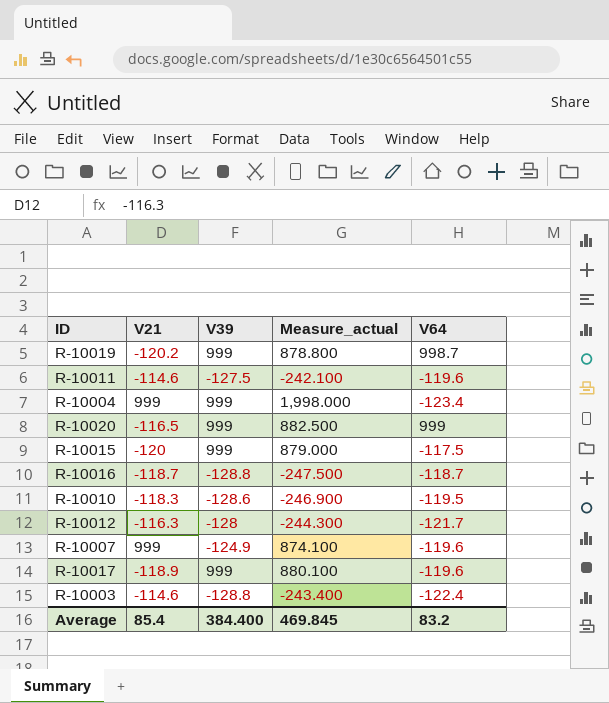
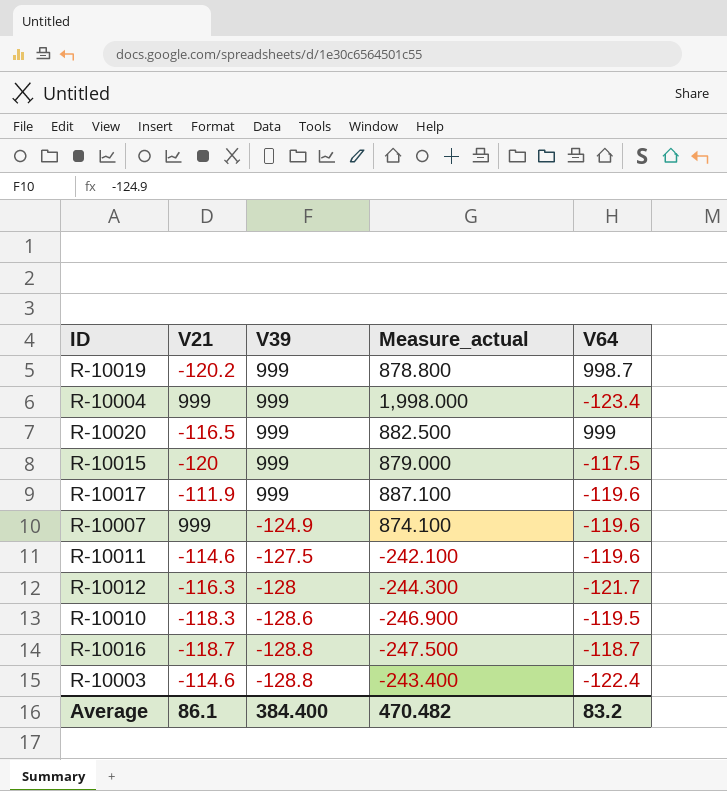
row order: none -> V39 descending
R-10017 | V21: -118.9 -> -111.9
R-10017 | Measure_actual: 880.100 -> 887.100
Average | V21: 85.4 -> 86.1
Average | Measure_actual: 469.845 -> 470.482

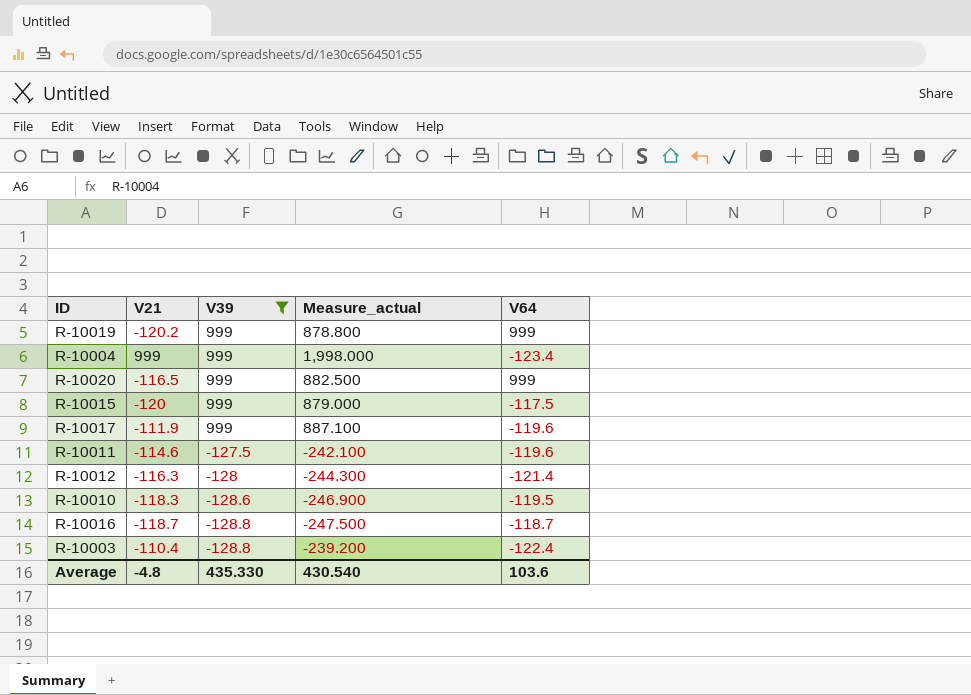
filter: none -> V39 != -124.9
R-10019 | V64: 998.7 -> 999
R-10012 | V64: -121.7 -> -121.4
R-10003 | V21: -114.6 -> -110.4
R-10003 | Measure_actual: -243.400 -> -239.200
Average | V21: 86.1 -> -4.8
Average | V39: 384.400 -> 435.330
Average | Measure_actual: 470.482 -> 430.540
Average | V64: 83.2 -> 103.6

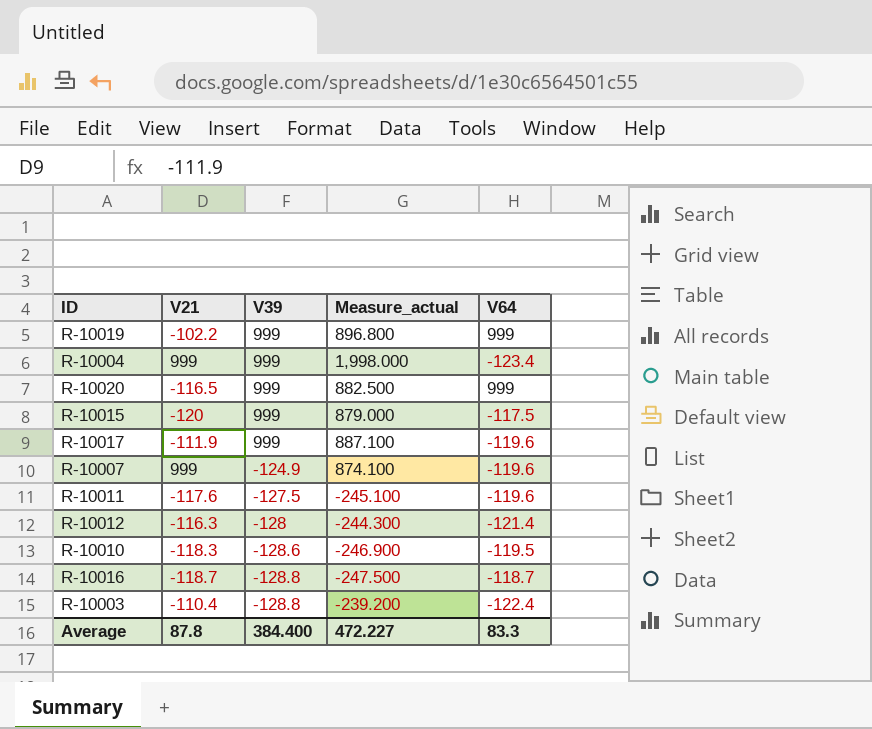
filter: V39 != -124.9 -> none
R-10019 | V21: -120.2 -> -102.2
R-10019 | Measure_actual: 878.800 -> 896.800
R-10011 | V21: -114.6 -> -117.6
R-10011 | Measure_actual: -242.100 -> -245.100
Average | V21: -4.8 -> 87.8
Average | V39: 435.330 -> 384.400
Average | Measure_actual: 430.540 -> 472.227
Average | V64: 103.6 -> 83.3

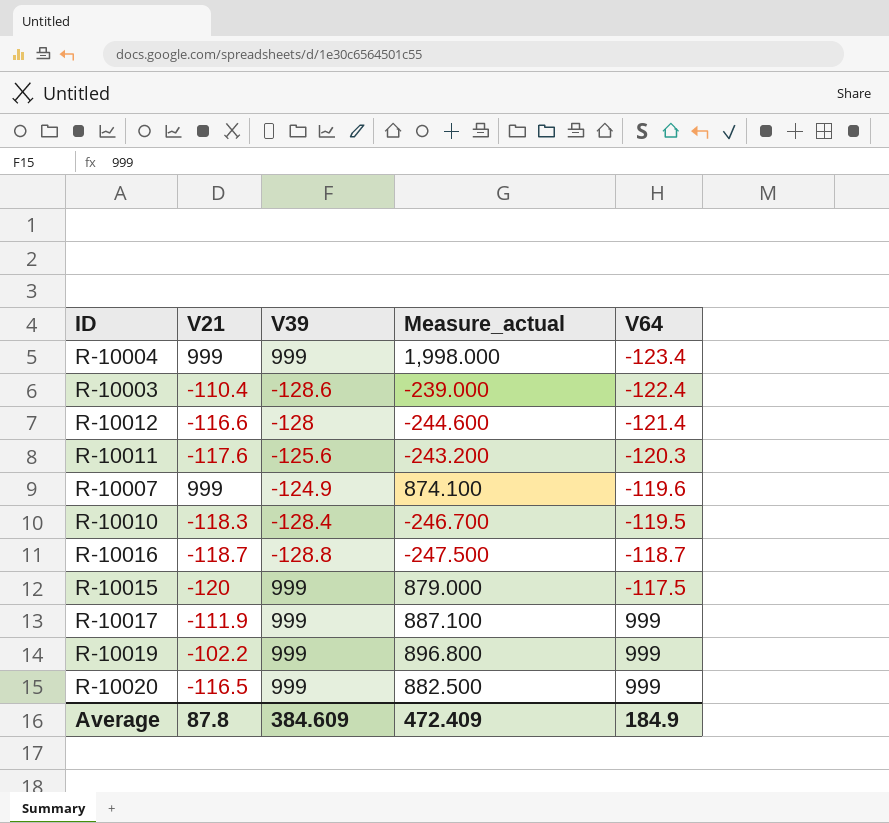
row order: V39 descending -> V64 ascending
R-10003 | V39: -128.8 -> -128.6
R-10003 | Measure_actual: -239.200 -> -239.000
R-10012 | V21: -116.3 -> -116.6
R-10012 | Measure_actual: -244.300 -> -244.600
R-10011 | V39: -127.5 -> -125.6
R-10011 | Measure_actual: -245.100 -> -243.200
R-10011 | V64: -119.6 -> -120.3
R-10010 | V39: -128.6 -> -128.4
R-10010 | Measure_actual: -246.900 -> -246.700
R-10017 | V64: -119.6 -> 999
Average | V39: 384.400 -> 384.609
Average | Measure_actual: 472.227 -> 472.409
Average | V64: 83.3 -> 184.9

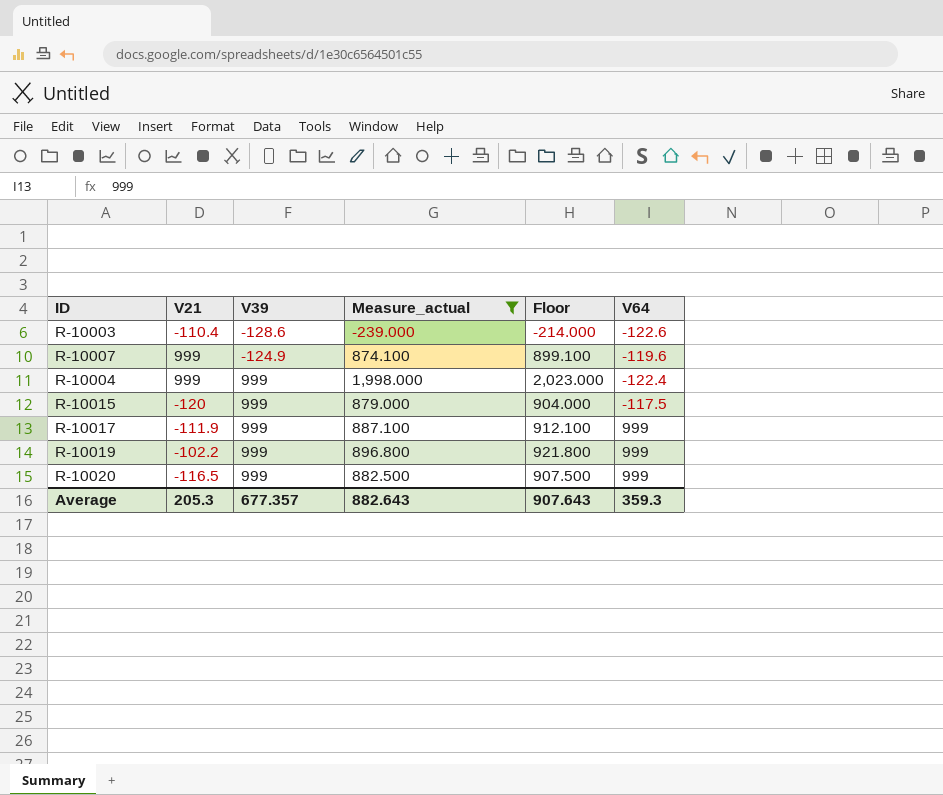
filter: none -> Measure_actual >= -239.000
row order: V64 ascending -> V39 ascending
column Floor | formula: none -> [Measure_actual] + 25
R-10003 | V64: -122.4 -> -122.6
R-10004 | V64: -123.4 -> -122.4
Average | V21: 87.8 -> 205.3
Average | V39: 384.609 -> 677.357
Average | Measure_actual: 472.409 -> 882.643
Average | V64: 184.9 -> 359.3

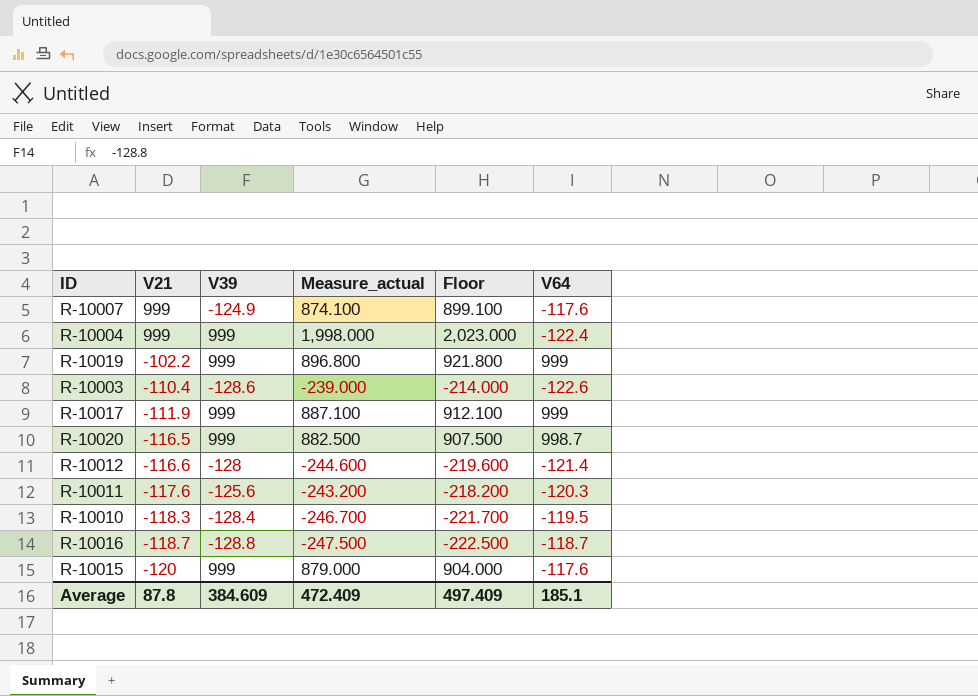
filter: Measure_actual >= -239.000 -> none
row order: V39 ascending -> V21 descending
R-10007 | V64: -119.6 -> -117.6
R-10020 | V64: 999 -> 998.7
R-10015 | V64: -117.5 -> -117.6
Average | V21: 205.3 -> 87.8
Average | V39: 677.357 -> 384.609
Average | Measure_actual: 882.643 -> 472.409
Average | Floor: 907.643 -> 497.409
Average | V64: 359.3 -> 185.1

